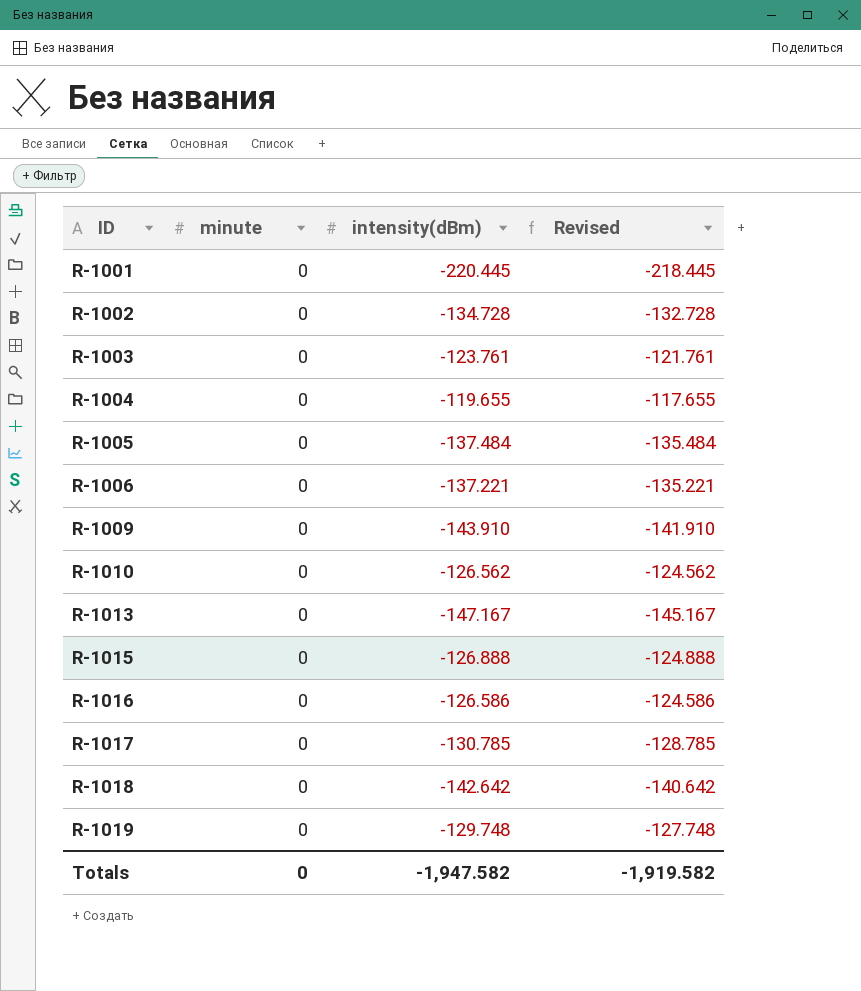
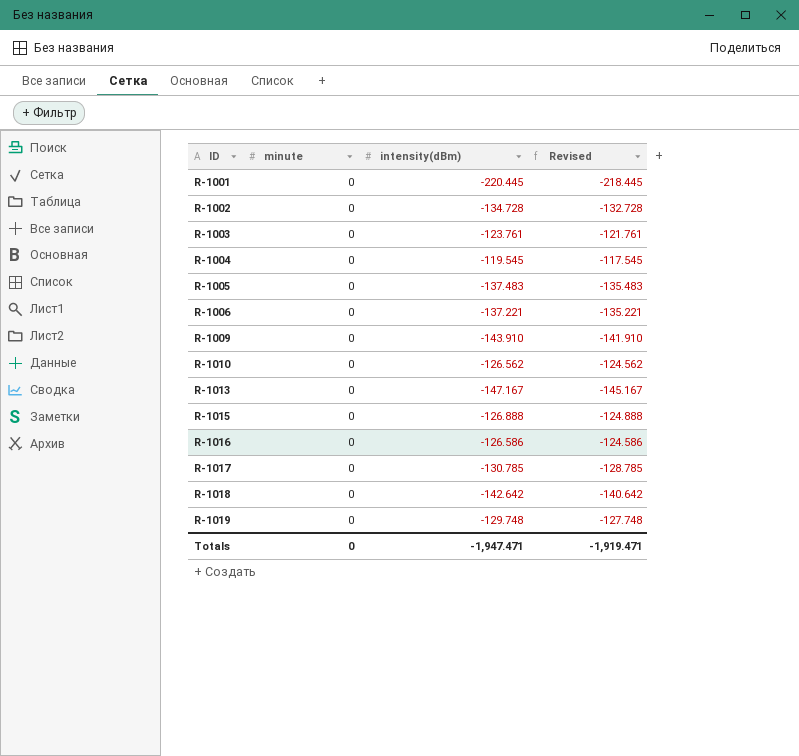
R-1004 | intensity(dBm): -119.655 -> -119.545
R-1004 | Revised: -117.655 -> -117.545
R-1005 | intensity(dBm): -137.484 -> -137.483
R-1005 | Revised: -135.484 -> -135.483
Totals | intensity(dBm): -1,947.582 -> -1,947.471
Totals | Revised: -1,919.582 -> -1,919.471

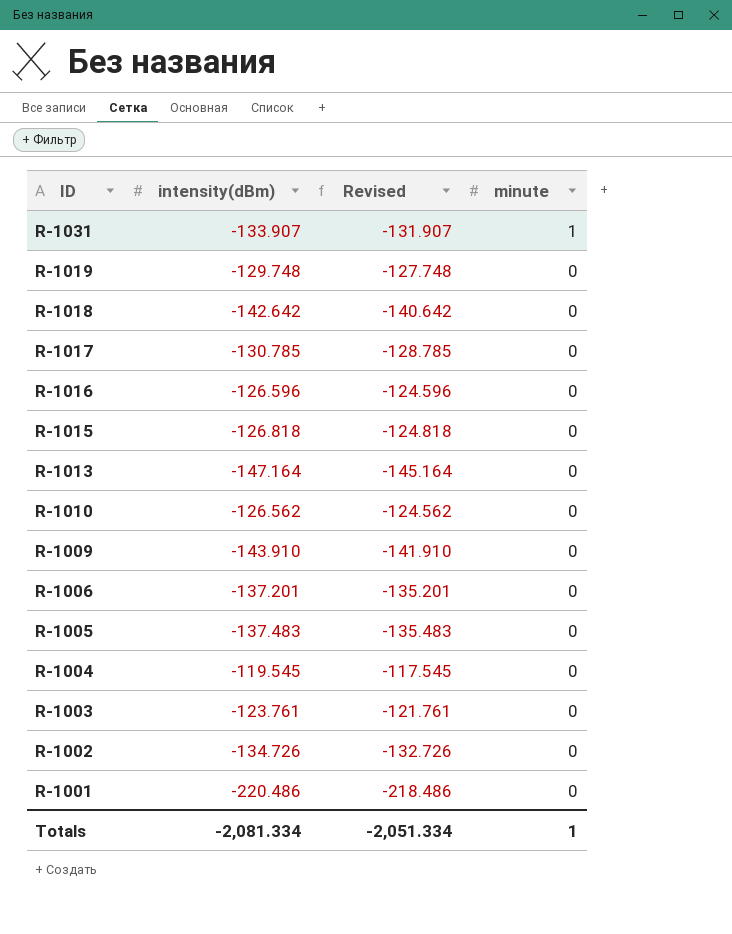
row order: ID ascending -> ID descending
column minute | position: 2 -> 4
row R-1031: none -> -133.907 | -131.907 | 1
R-1016 | intensity(dBm): -126.586 -> -126.596
R-1016 | Revised: -124.586 -> -124.596
R-1015 | intensity(dBm): -126.888 -> -126.818
R-1015 | Revised: -124.888 -> -124.818
R-1013 | intensity(dBm): -147.167 -> -147.164
R-1013 | Revised: -145.167 -> -145.164
R-1006 | intensity(dBm): -137.221 -> -137.201
R-1006 | Revised: -135.221 -> -135.201
R-1002 | intensity(dBm): -134.728 -> -134.726
R-1002 | Revised: -132.728 -> -132.726
R-1001 | intensity(dBm): -220.445 -> -220.486
R-1001 | Revised: -218.445 -> -218.486
Totals | intensity(dBm): -1,947.471 -> -2,081.334
Totals | Revised: -1,919.471 -> -2,051.334
Totals | minute: 0 -> 1

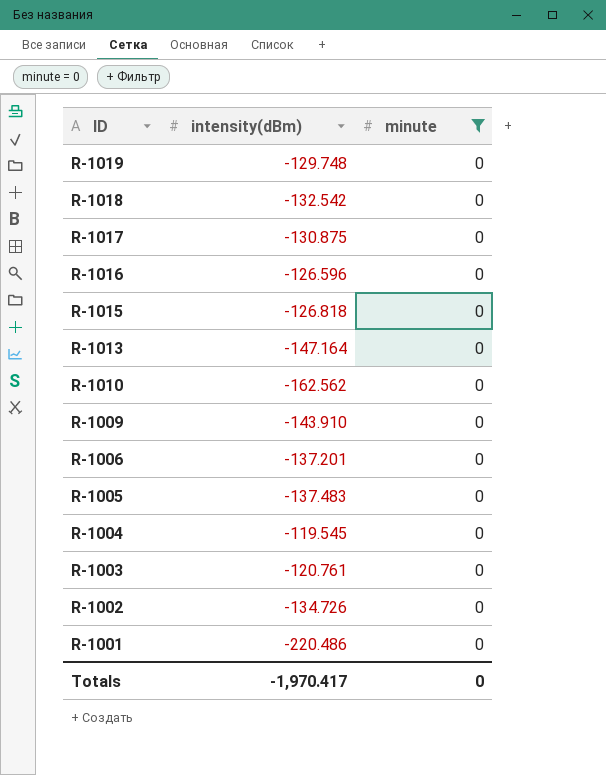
filter: none -> minute = 0
column Revised | formula: [intensity(dBm)] + 2 -> none
R-1018 | intensity(dBm): -142.642 -> -132.542
R-1017 | intensity(dBm): -130.785 -> -130.875
R-1010 | intensity(dBm): -126.562 -> -162.562
R-1003 | intensity(dBm): -123.761 -> -120.761
Totals | intensity(dBm): -2,081.334 -> -1,970.417
Totals | minute: 1 -> 0

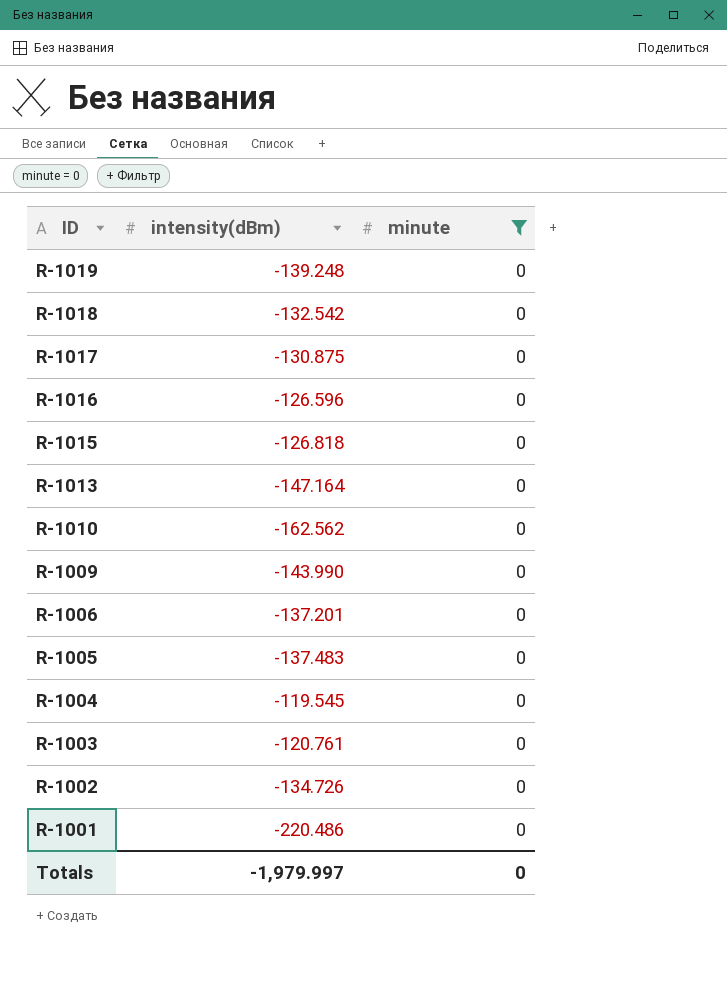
R-1019 | intensity(dBm): -129.748 -> -139.248
R-1009 | intensity(dBm): -143.910 -> -143.990
Totals | intensity(dBm): -1,970.417 -> -1,979.997

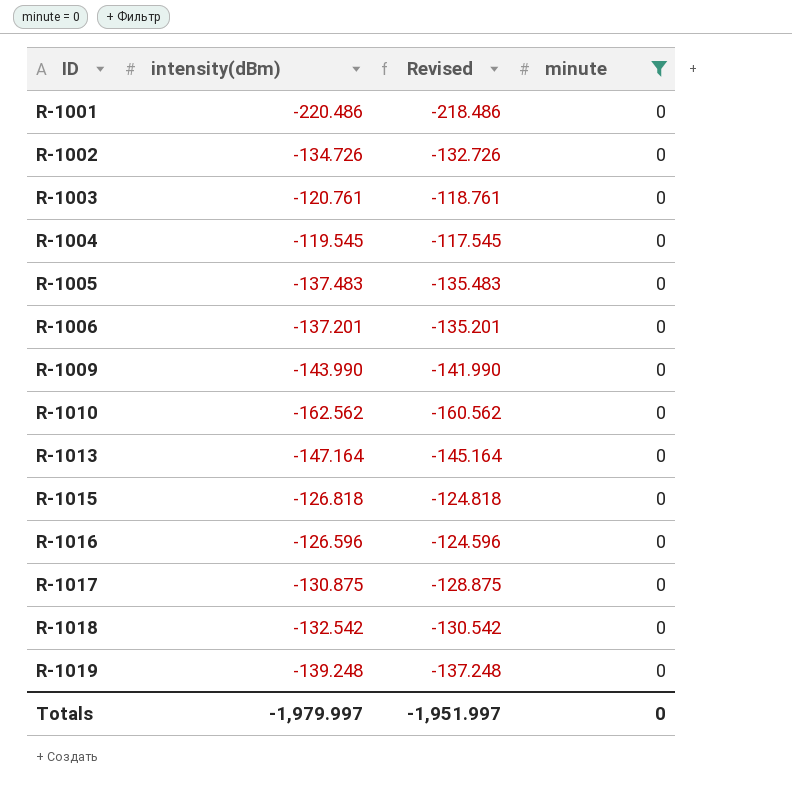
row order: ID descending -> ID ascending
column Revised | formula: none -> [intensity(dBm)] + 2

